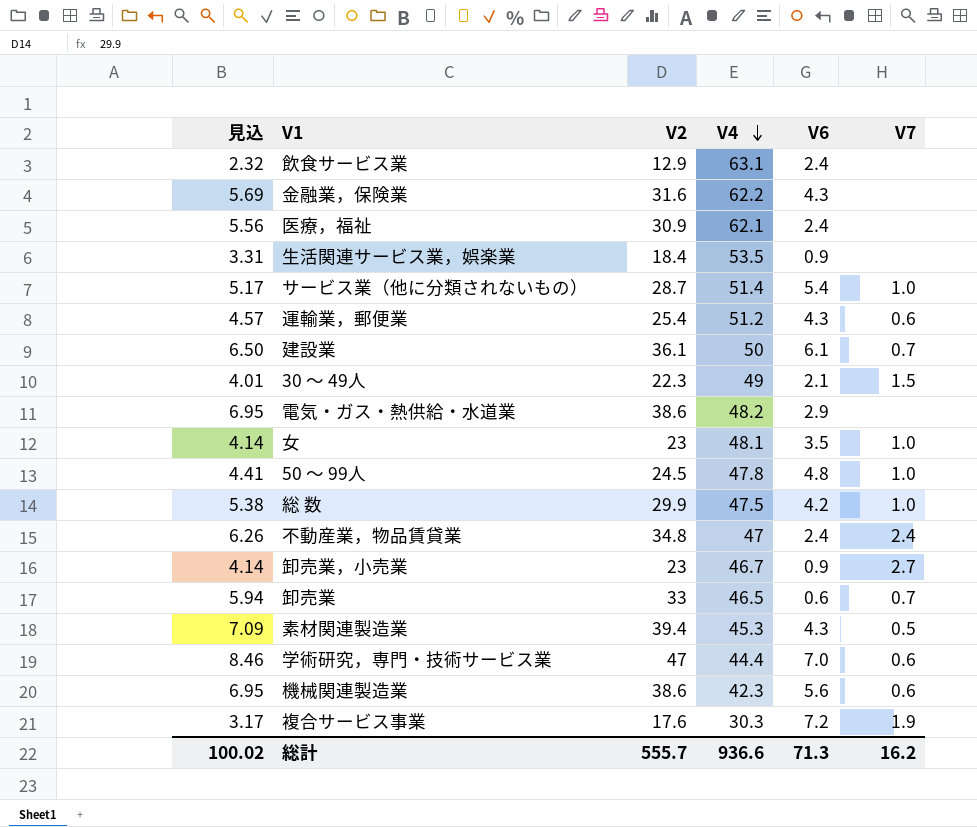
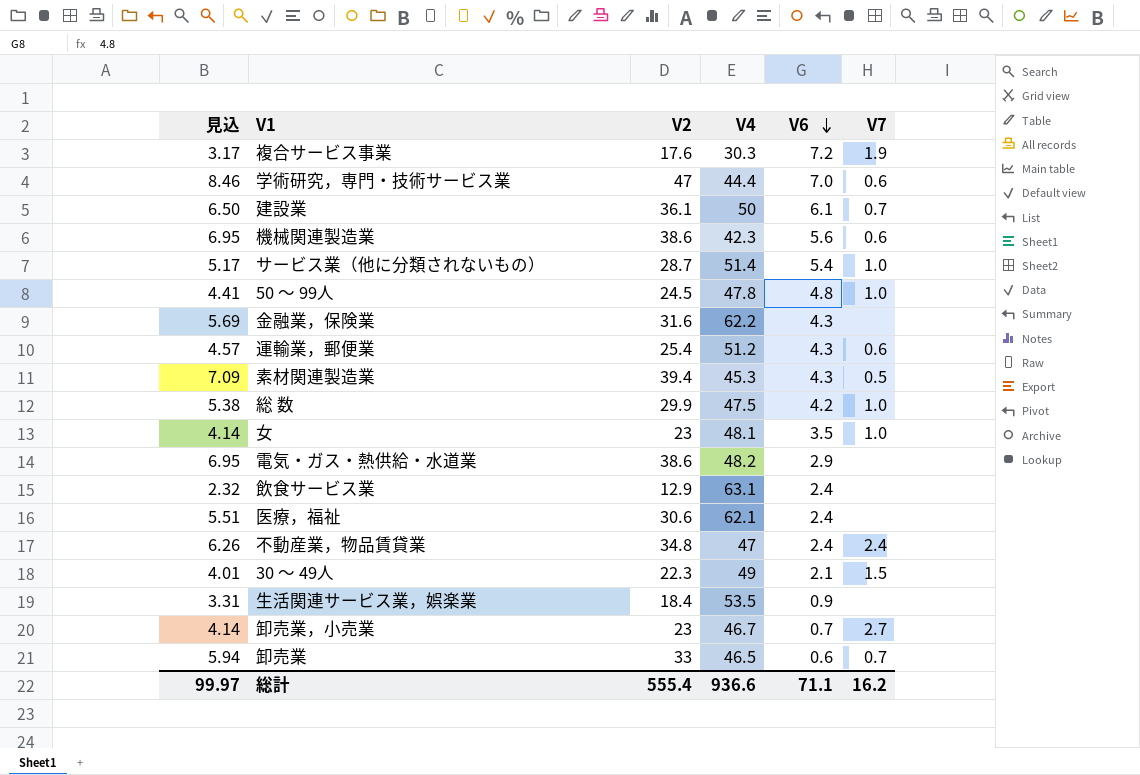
row order: V4 descending -> V6 descending
医療，福祉 | 見込: 5.56 -> 5.51
医療，福祉 | V2: 30.9 -> 30.6
卸売業，小売業 | V6: 0.9 -> 0.7
総計 | 見込: 100.02 -> 99.97
総計 | V2: 555.7 -> 555.4
総計 | V6: 71.3 -> 71.1

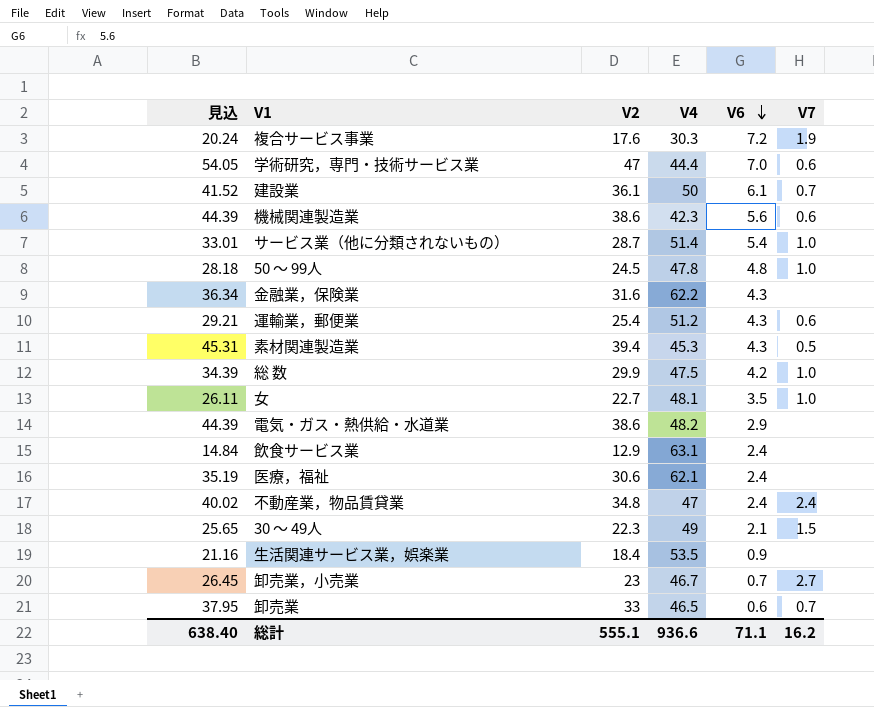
column 見込 | formula: [V2] * 0.18 -> [V2] * 1.15
女 | V2: 23 -> 22.7
総計 | 見込: 99.97 -> 638.40
総計 | V2: 555.4 -> 555.1

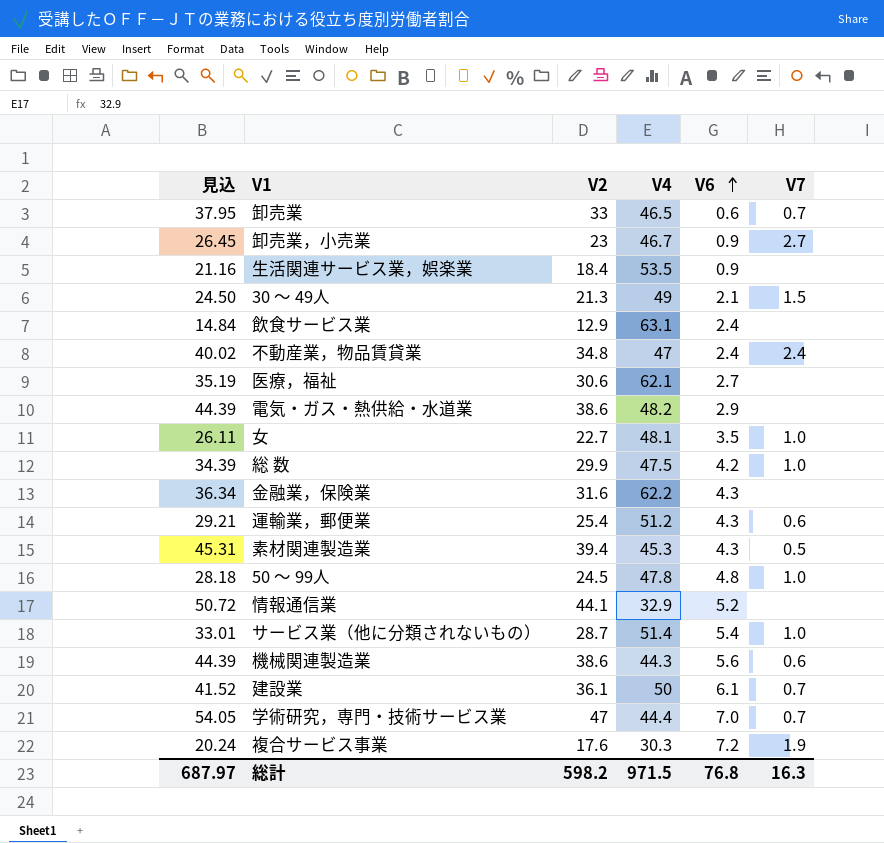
row order: V6 descending -> V6 ascending
卸売業，小売業 | V6: 0.7 -> 0.9
30 ～ 49人 | 見込: 25.65 -> 24.50
30 ～ 49人 | V2: 22.3 -> 21.3
医療，福祉 | V6: 2.4 -> 2.7
row 情報通信業: none -> 50.72 | 44.1 | 32.9 | 5.2 | none
機械関連製造業 | V4: 42.3 -> 44.3
学術研究，専門・技術サービス業 | V7: 0.6 -> 0.7
総計 | 見込: 638.40 -> 687.97
総計 | V2: 555.1 -> 598.2
総計 | V4: 936.6 -> 971.5
総計 | V6: 71.1 -> 76.8
総計 | V7: 16.2 -> 16.3

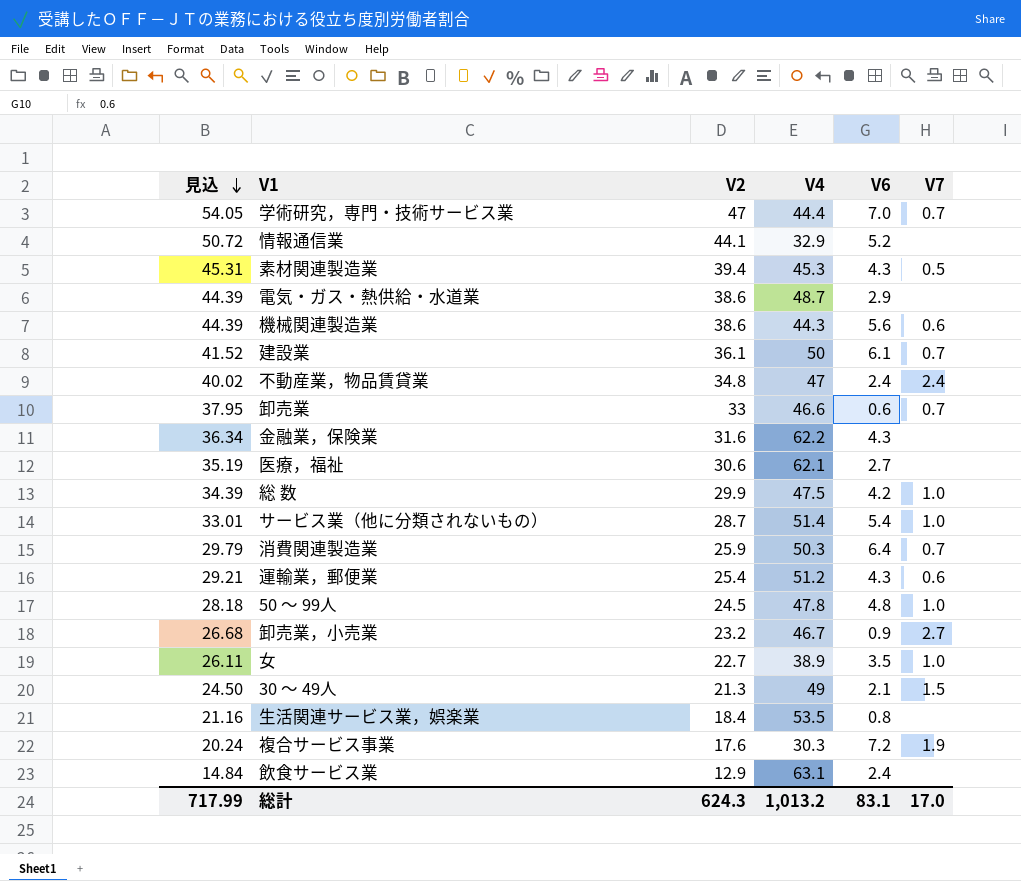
row order: V6 ascending -> 見込 descending
電気・ガス・熱供給・水道業 | V4: 48.2 -> 48.7
卸売業 | V4: 46.5 -> 46.6
row 消費関連製造業: none -> 29.79 | 25.9 | 50.3 | 6.4 | 0.7
卸売業，小売業 | 見込: 26.45 -> 26.68
卸売業，小売業 | V2: 23 -> 23.2
女 | V4: 48.1 -> 38.9
生活関連サービス業，娯楽業 | V6: 0.9 -> 0.8
総計 | 見込: 687.97 -> 717.99
総計 | V2: 598.2 -> 624.3
総計 | V4: 971.5 -> 1,013.2
総計 | V6: 76.8 -> 83.1
総計 | V7: 16.3 -> 17.0

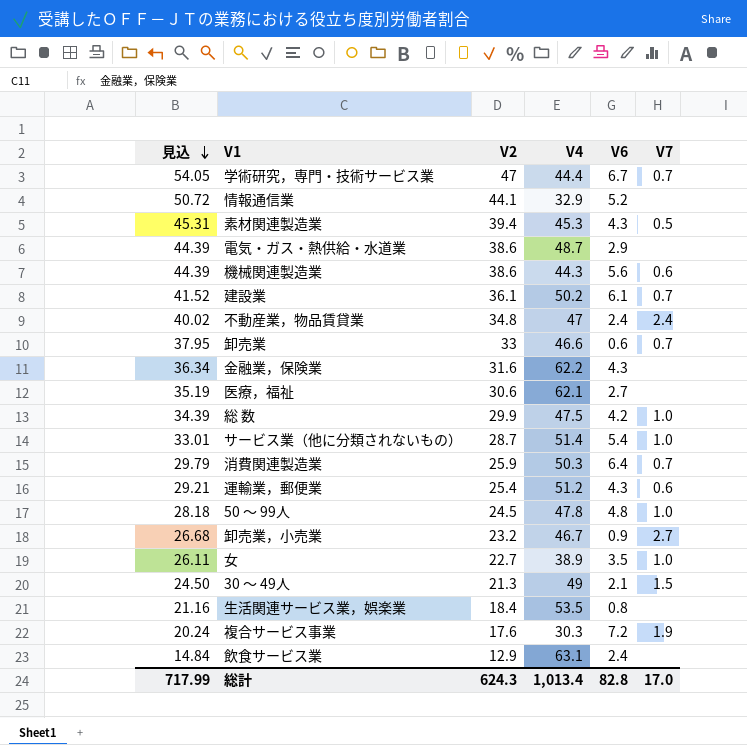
学術研究，専門・技術サービス業 | V6: 7.0 -> 6.7
建設業 | V4: 50 -> 50.2
総計 | V4: 1,013.2 -> 1,013.4
総計 | V6: 83.1 -> 82.8

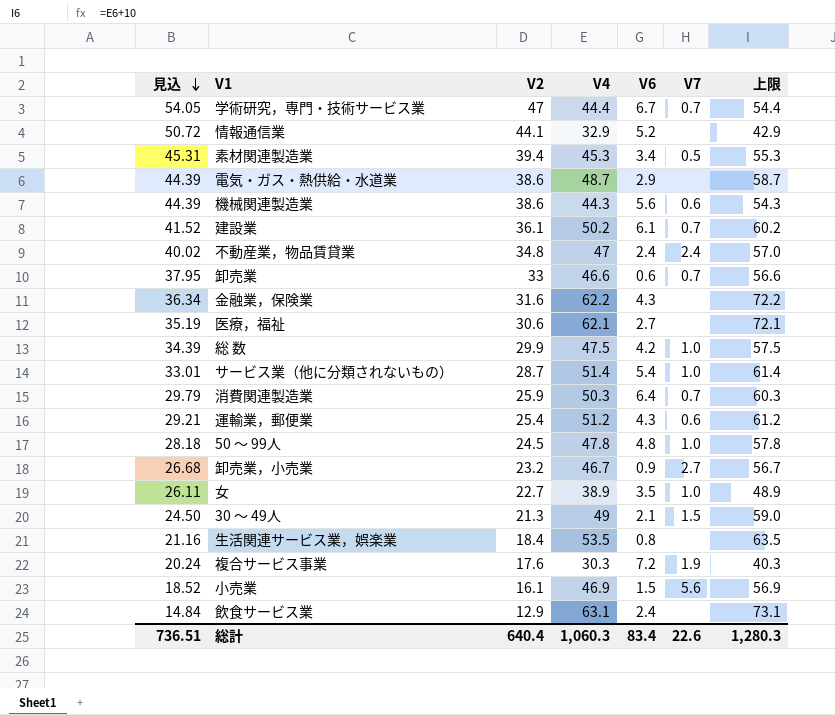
column 上限 | formula: none -> [V4] + 10
素材関連製造業 | V6: 4.3 -> 3.4
row 小売業: none -> 18.52 | 16.1 | 46.9 | 1.5 | 5.6 | 56.9
総計 | 見込: 717.99 -> 736.51
総計 | V2: 624.3 -> 640.4
総計 | V4: 1,013.4 -> 1,060.3
総計 | V6: 82.8 -> 83.4
総計 | V7: 17.0 -> 22.6

